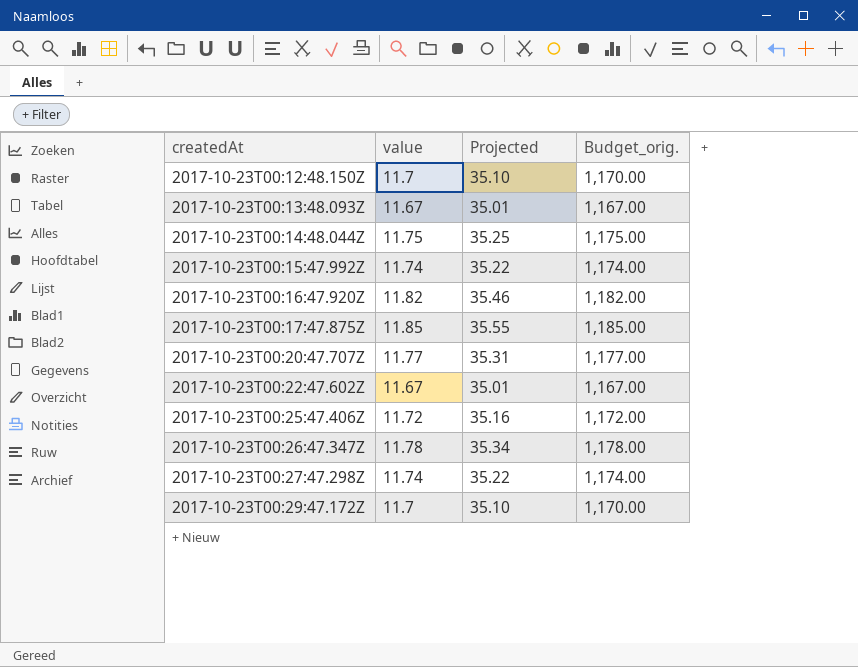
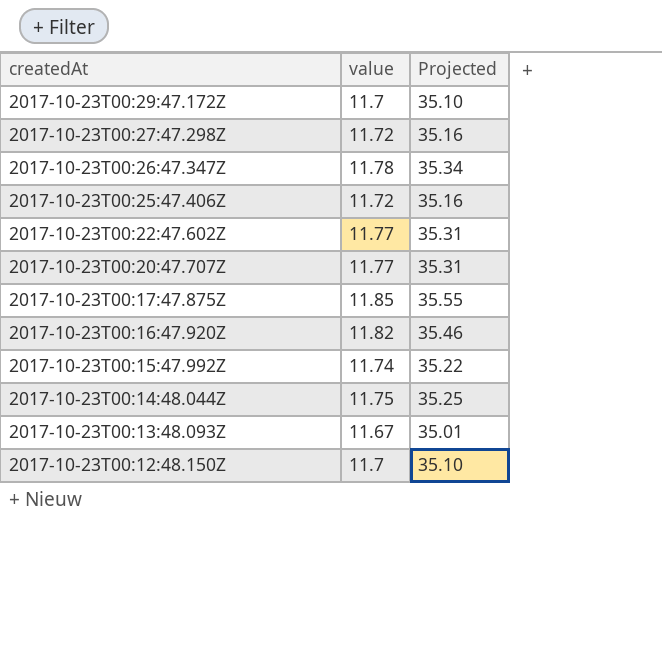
row order: createdAt ascending -> createdAt descending
column Budget_orig. | formula: [value] * 100 -> none
2017-10-23T00:27:47.298Z | value: 11.74 -> 11.72
2017-10-23T00:27:47.298Z | Projected: 35.22 -> 35.16
2017-10-23T00:22:47.602Z | value: 11.67 -> 11.77
2017-10-23T00:22:47.602Z | Projected: 35.01 -> 35.31

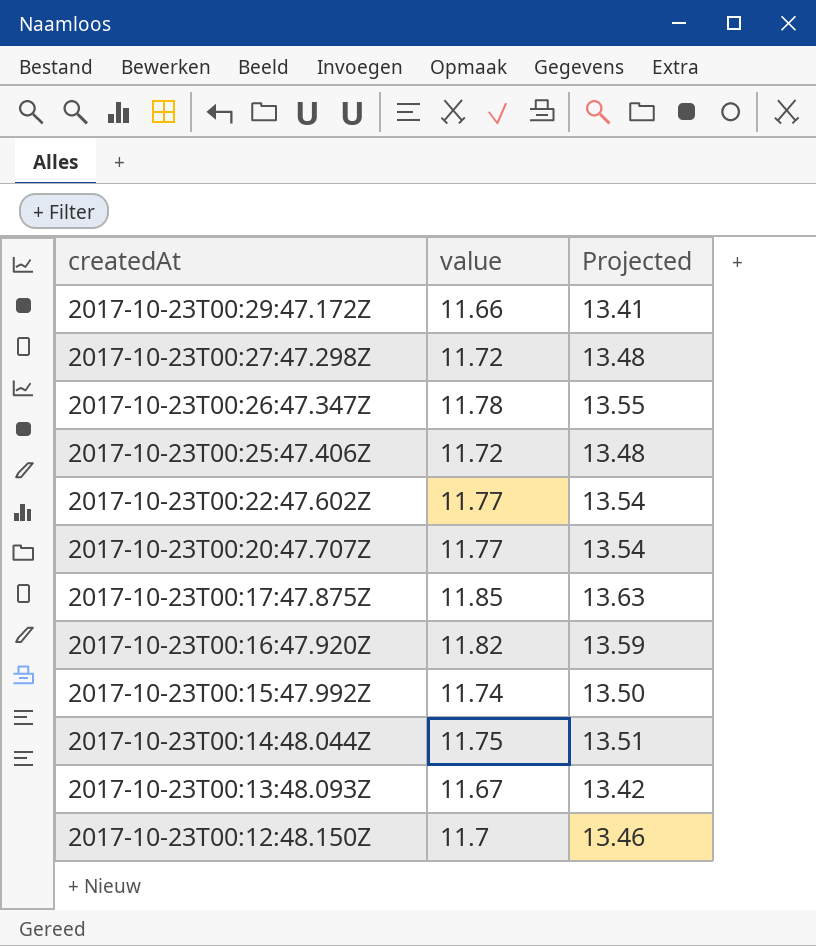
column Projected | formula: [value] * 3 -> [value] * 1.15
2017-10-23T00:29:47.172Z | value: 11.7 -> 11.66

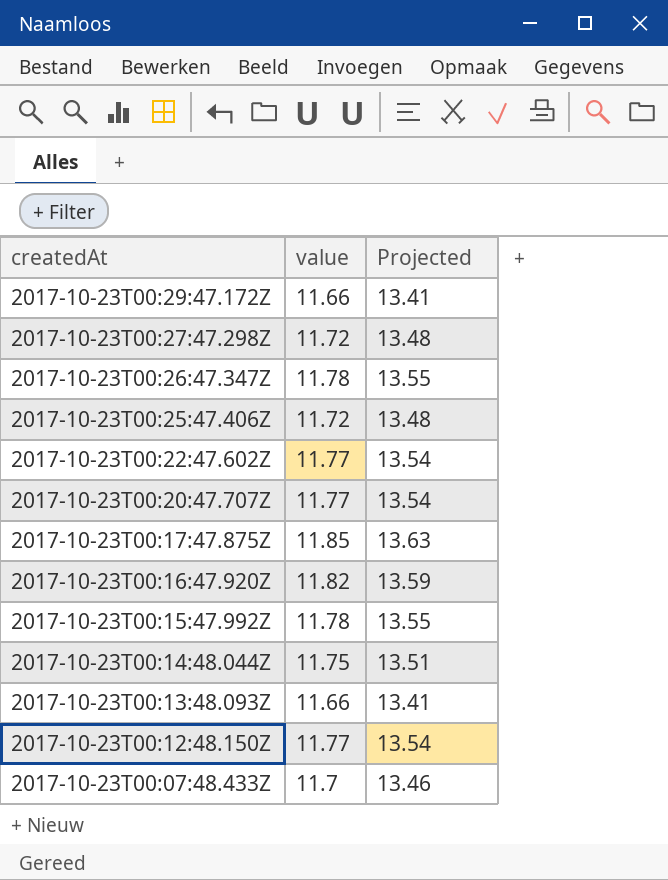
2017-10-23T00:15:47.992Z | value: 11.74 -> 11.78
2017-10-23T00:15:47.992Z | Projected: 13.50 -> 13.55
2017-10-23T00:13:48.093Z | value: 11.67 -> 11.66
2017-10-23T00:13:48.093Z | Projected: 13.42 -> 13.41
2017-10-23T00:12:48.150Z | value: 11.7 -> 11.77
2017-10-23T00:12:48.150Z | Projected: 13.46 -> 13.54
row 2017-10-23T00:07:48.433Z: none -> 11.7 | 13.46

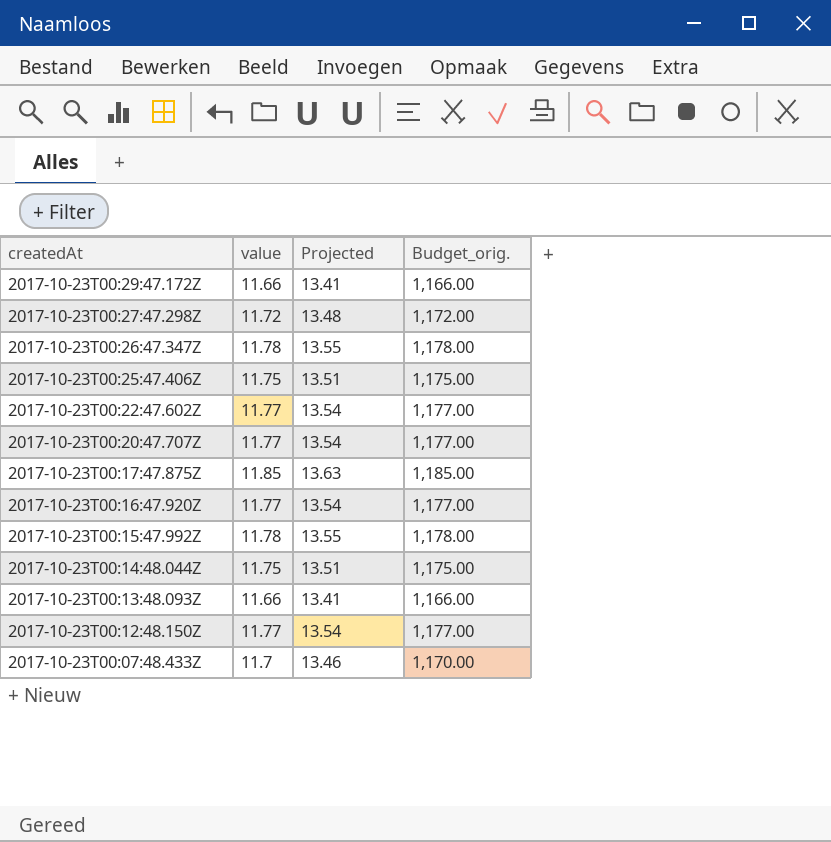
column Budget_orig. | formula: none -> [value] * 100
2017-10-23T00:25:47.406Z | value: 11.72 -> 11.75
2017-10-23T00:25:47.406Z | Projected: 13.48 -> 13.51
2017-10-23T00:16:47.920Z | value: 11.82 -> 11.77
2017-10-23T00:16:47.920Z | Projected: 13.59 -> 13.54

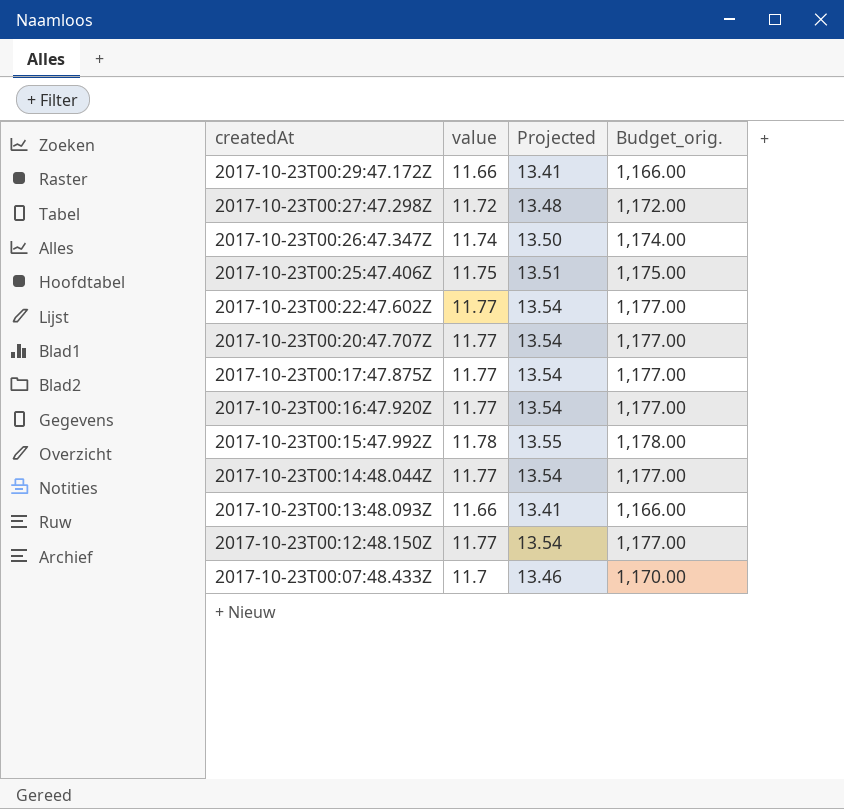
2017-10-23T00:26:47.347Z | value: 11.78 -> 11.74
2017-10-23T00:26:47.347Z | Projected: 13.55 -> 13.50
2017-10-23T00:26:47.347Z | Budget_orig.: 1,178.00 -> 1,174.00
2017-10-23T00:17:47.875Z | value: 11.85 -> 11.77
2017-10-23T00:17:47.875Z | Projected: 13.63 -> 13.54
2017-10-23T00:17:47.875Z | Budget_orig.: 1,185.00 -> 1,177.00
2017-10-23T00:14:48.044Z | value: 11.75 -> 11.77
2017-10-23T00:14:48.044Z | Projected: 13.51 -> 13.54
2017-10-23T00:14:48.044Z | Budget_orig.: 1,175.00 -> 1,177.00

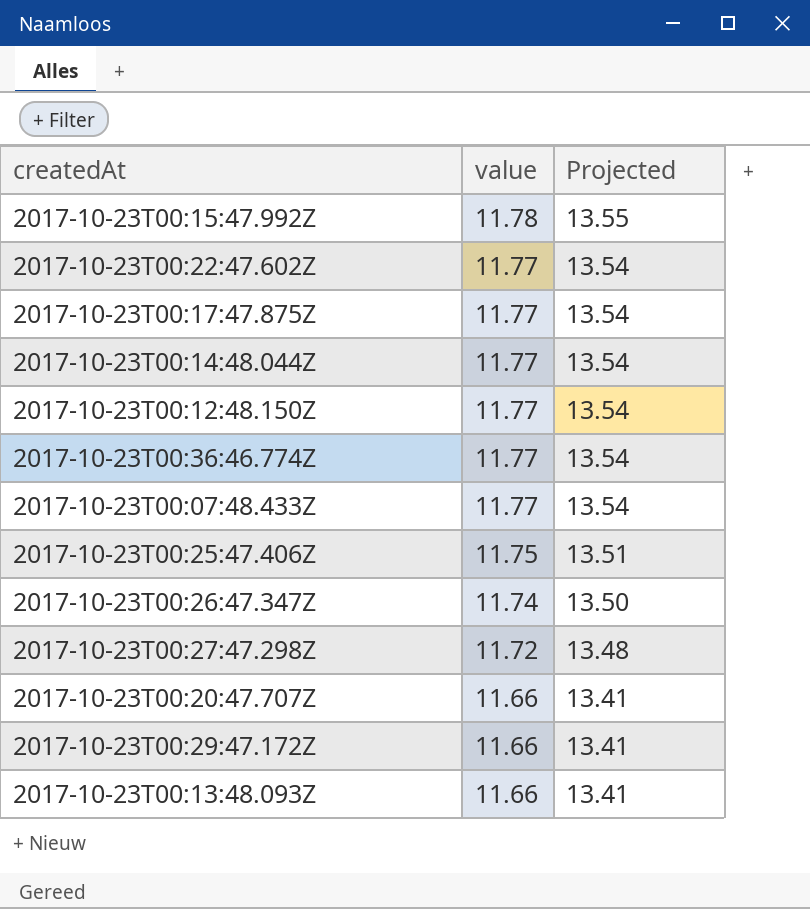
row order: createdAt descending -> value descending
column Budget_orig. | formula: [value] * 100 -> none
row 2017-10-23T00:16:47.920Z: 11.77 | 13.54 | 1,177.00 -> none
row 2017-10-23T00:36:46.774Z: none -> 11.77 | 13.54
2017-10-23T00:07:48.433Z | value: 11.7 -> 11.77
2017-10-23T00:07:48.433Z | Projected: 13.46 -> 13.54
2017-10-23T00:20:47.707Z | value: 11.77 -> 11.66
2017-10-23T00:20:47.707Z | Projected: 13.54 -> 13.41

